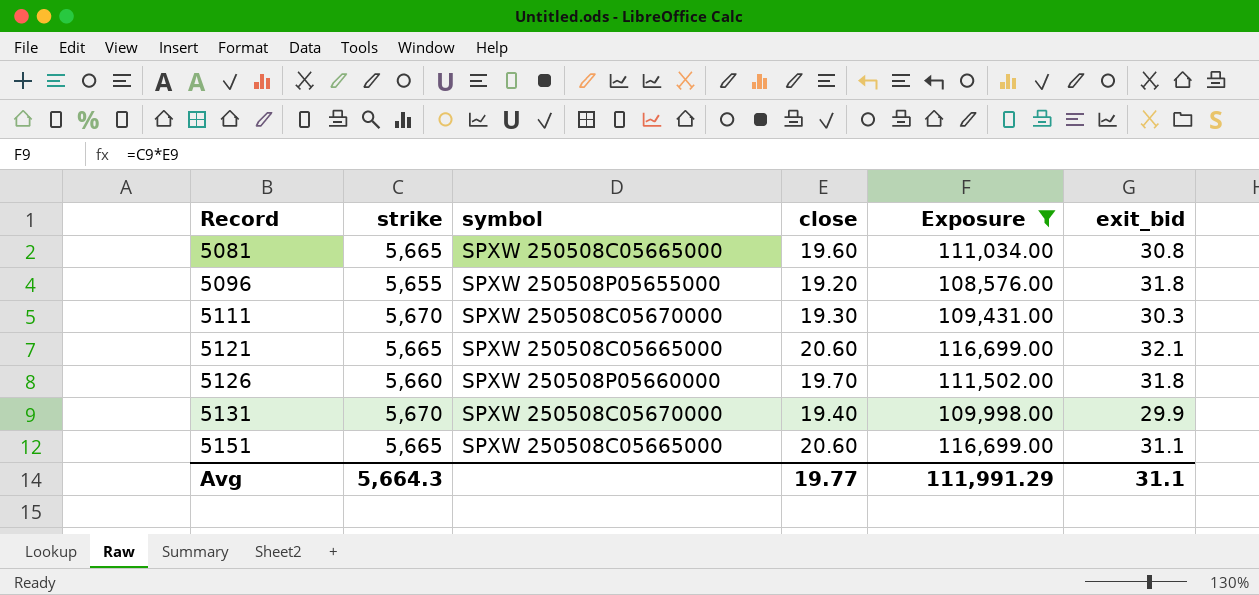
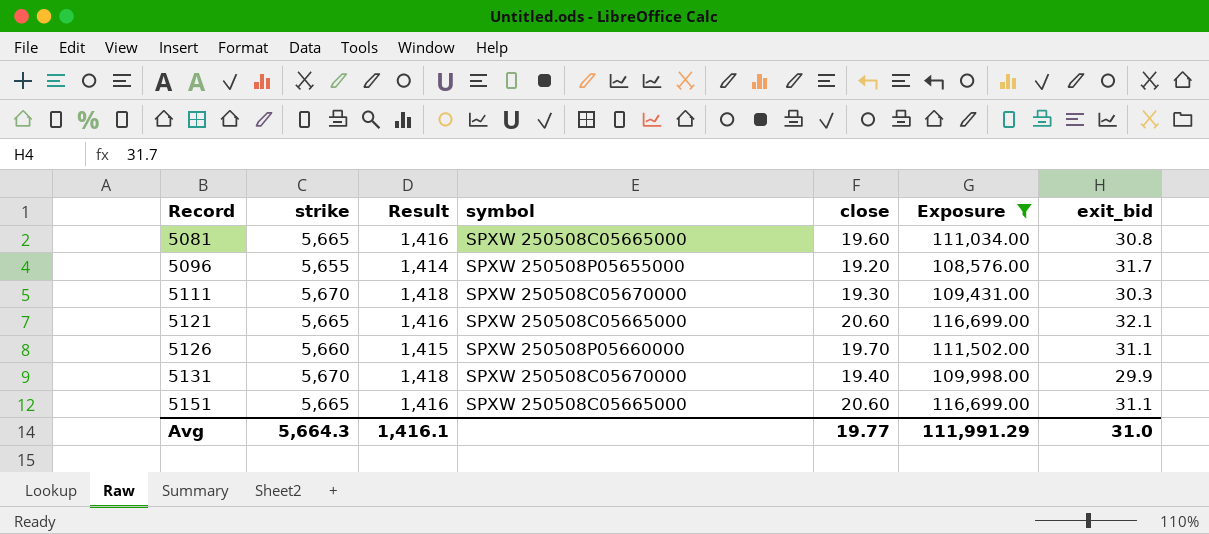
column Result | formula: none -> [strike] * 0.25
5096 | exit_bid: 31.8 -> 31.7
5126 | exit_bid: 31.8 -> 31.1
Avg | exit_bid: 31.1 -> 31.0

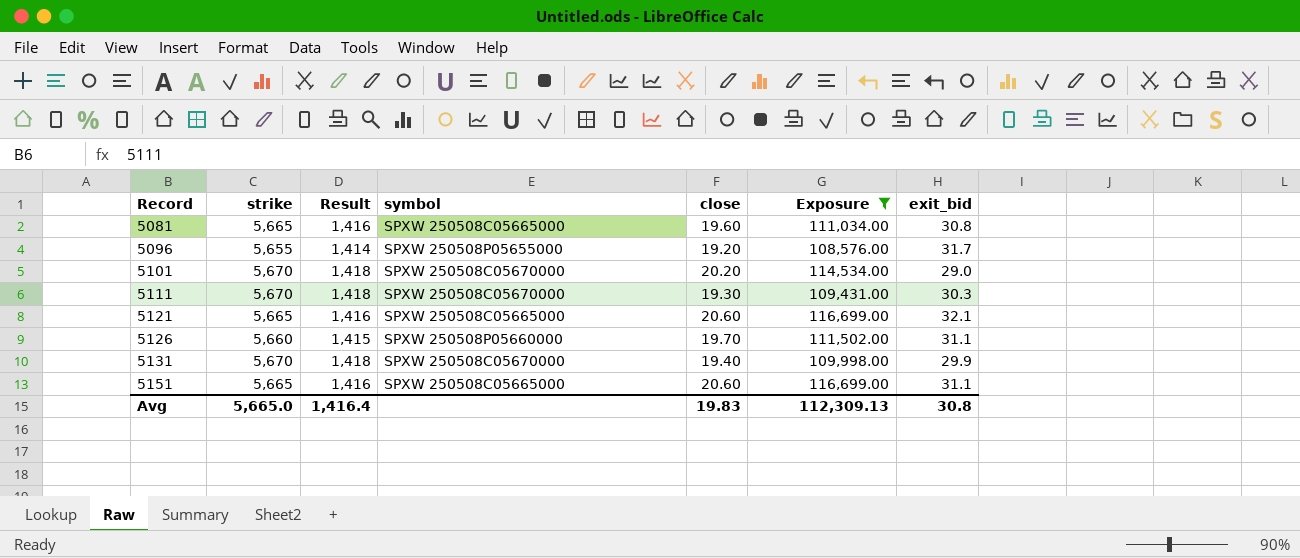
row 5101: none -> 5,670 | 1,418 | SPXW 250508C05670000 | 20.20 | 114,534.00 | 29.0
Avg | strike: 5,664.3 -> 5,665.0
Avg | Result: 1,416.1 -> 1,416.4
Avg | close: 19.77 -> 19.83
Avg | Exposure: 111,991.29 -> 112,309.13
Avg | exit_bid: 31.0 -> 30.8

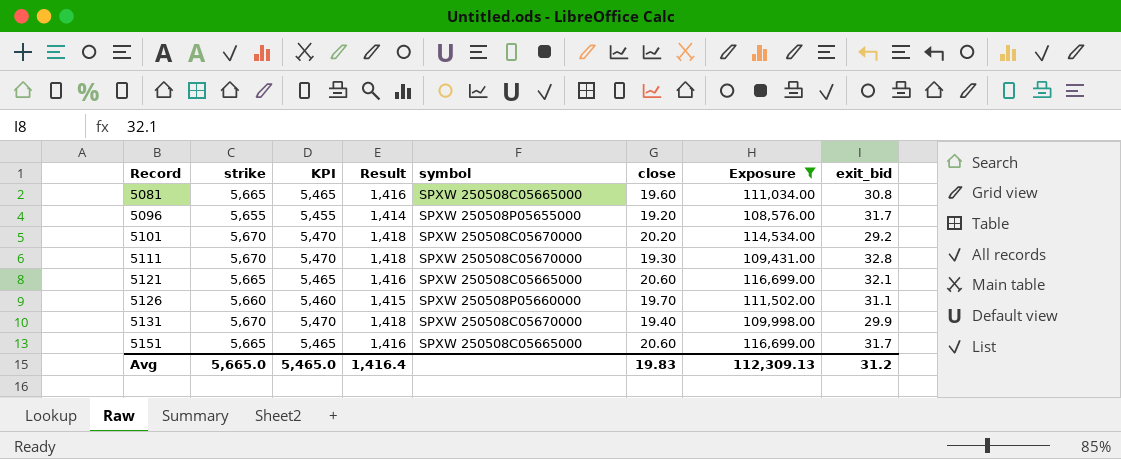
column KPI | formula: none -> [strike] - 200
5101 | exit_bid: 29.0 -> 29.2
5111 | exit_bid: 30.3 -> 32.8
5151 | exit_bid: 31.1 -> 31.7
Avg | exit_bid: 30.8 -> 31.2

